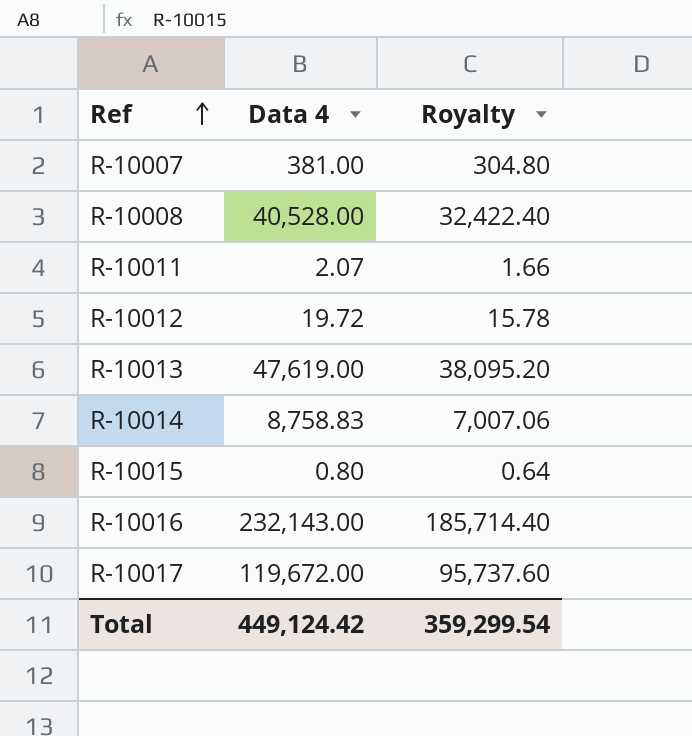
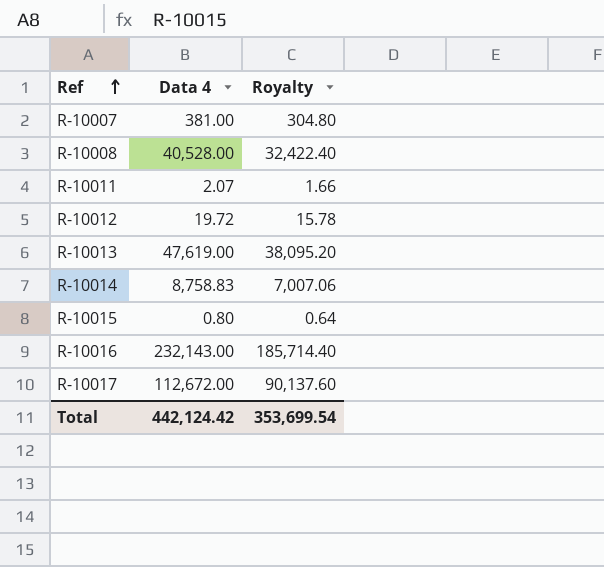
R-10017 | Data 4: 119,672.00 -> 112,672.00
R-10017 | Royalty: 95,737.60 -> 90,137.60
Total | Data 4: 449,124.42 -> 442,124.42
Total | Royalty: 359,299.54 -> 353,699.54

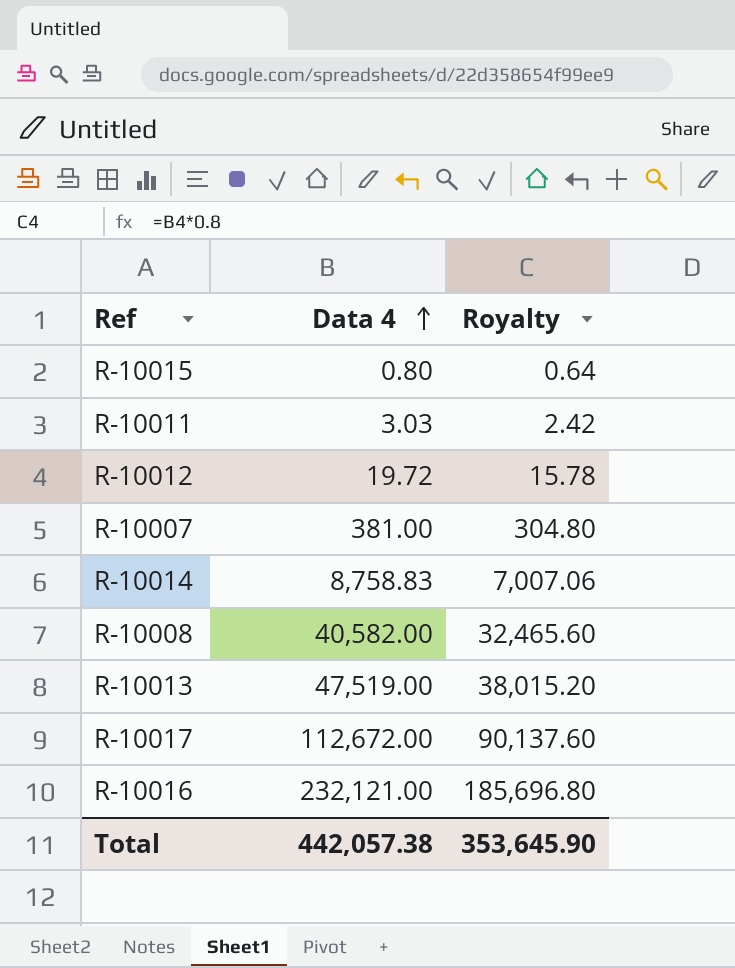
row order: Ref ascending -> Data 4 ascending
R-10011 | Data 4: 2.07 -> 3.03
R-10011 | Royalty: 1.66 -> 2.42
R-10008 | Data 4: 40,528.00 -> 40,582.00
R-10008 | Royalty: 32,422.40 -> 32,465.60
R-10013 | Data 4: 47,619.00 -> 47,519.00
R-10013 | Royalty: 38,095.20 -> 38,015.20
R-10016 | Data 4: 232,143.00 -> 232,121.00
R-10016 | Royalty: 185,714.40 -> 185,696.80
Total | Data 4: 442,124.42 -> 442,057.38
Total | Royalty: 353,699.54 -> 353,645.90

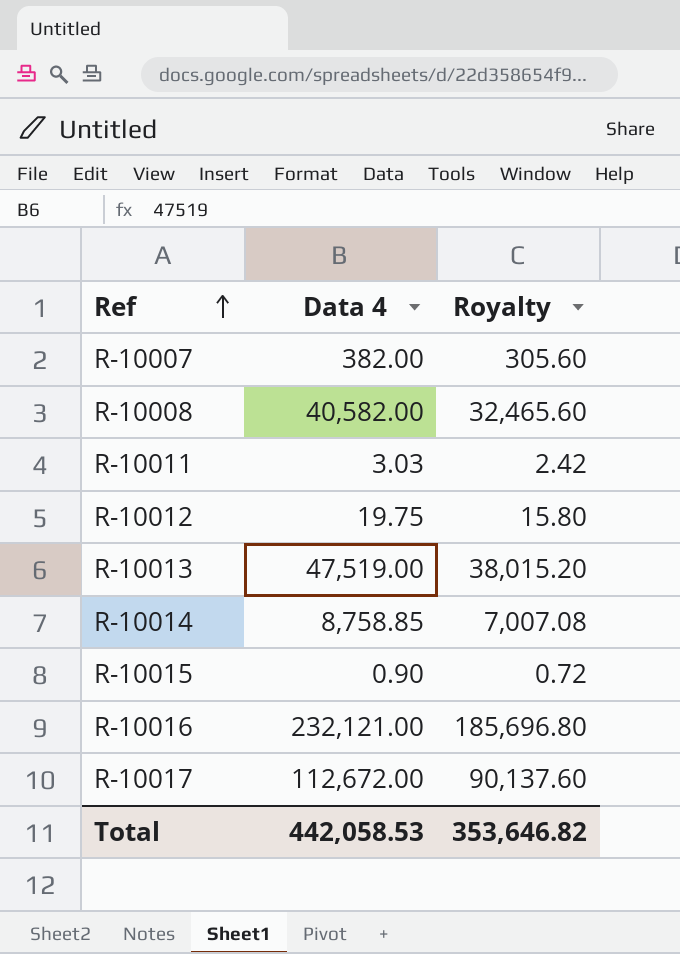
row order: Data 4 ascending -> Ref ascending
R-10007 | Data 4: 381.00 -> 382.00
R-10007 | Royalty: 304.80 -> 305.60
R-10012 | Data 4: 19.72 -> 19.75
R-10012 | Royalty: 15.78 -> 15.80
R-10014 | Data 4: 8,758.83 -> 8,758.85
R-10014 | Royalty: 7,007.06 -> 7,007.08
R-10015 | Data 4: 0.80 -> 0.90
R-10015 | Royalty: 0.64 -> 0.72
Total | Data 4: 442,057.38 -> 442,058.53
Total | Royalty: 353,645.90 -> 353,646.82

